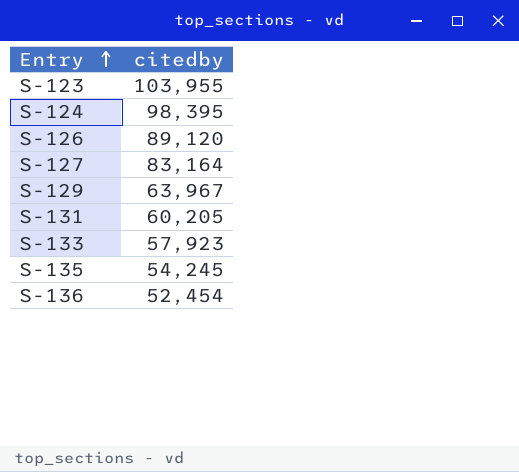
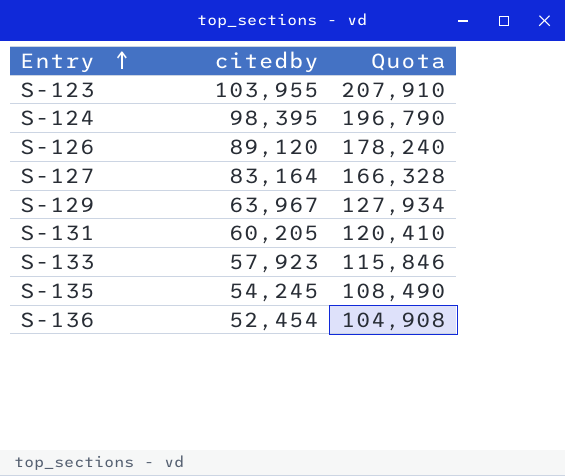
column Quota | formula: none -> [citedby] * 2

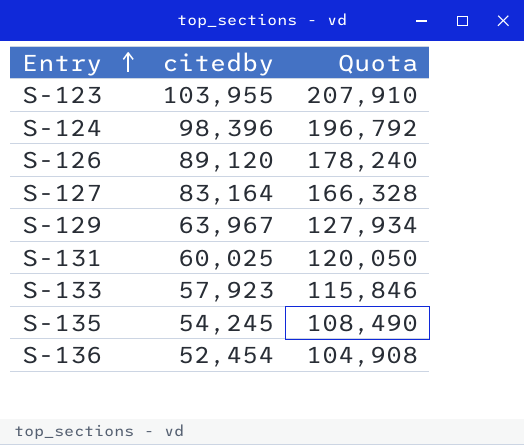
S-124 | citedby: 98,395 -> 98,396
S-124 | Quota: 196,790 -> 196,792
S-131 | citedby: 60,205 -> 60,025
S-131 | Quota: 120,410 -> 120,050

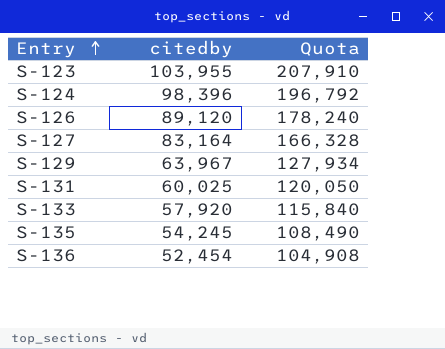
S-133 | citedby: 57,923 -> 57,920
S-133 | Quota: 115,846 -> 115,840

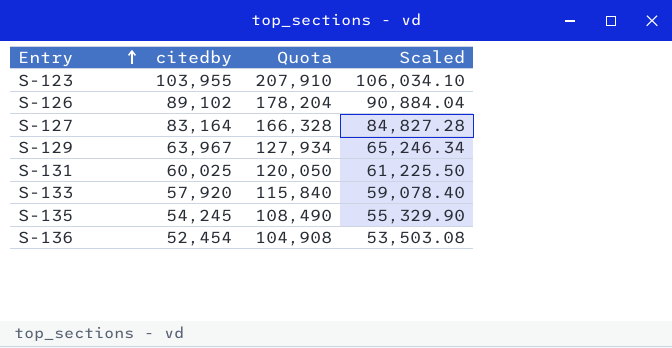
column Scaled | formula: none -> [citedby] * 1.02
row S-124: 98,396 | 196,792 -> none
S-126 | citedby: 89,120 -> 89,102
S-126 | Quota: 178,240 -> 178,204

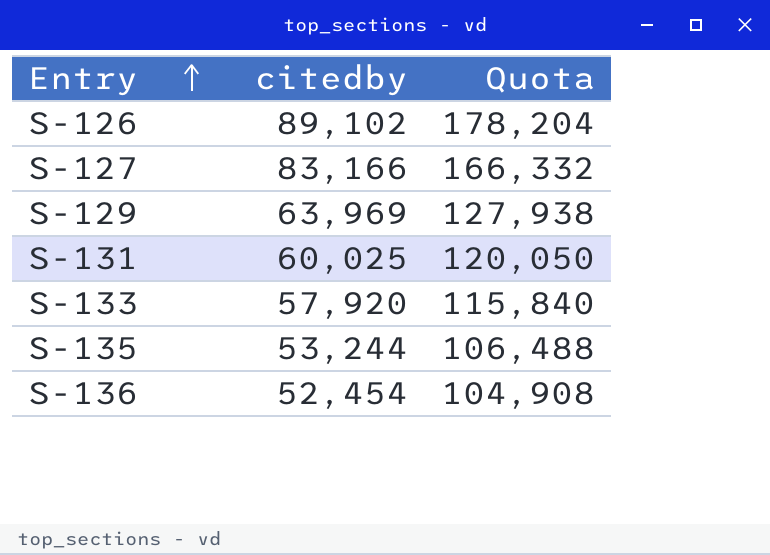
column Scaled | formula: [citedby] * 1.02 -> none
row S-123: 103,955 | 207,910 | 106,034.10 -> none
S-127 | citedby: 83,164 -> 83,166
S-127 | Quota: 166,328 -> 166,332
S-129 | citedby: 63,967 -> 63,969
S-129 | Quota: 127,934 -> 127,938
S-135 | citedby: 54,245 -> 53,244
S-135 | Quota: 108,490 -> 106,488

